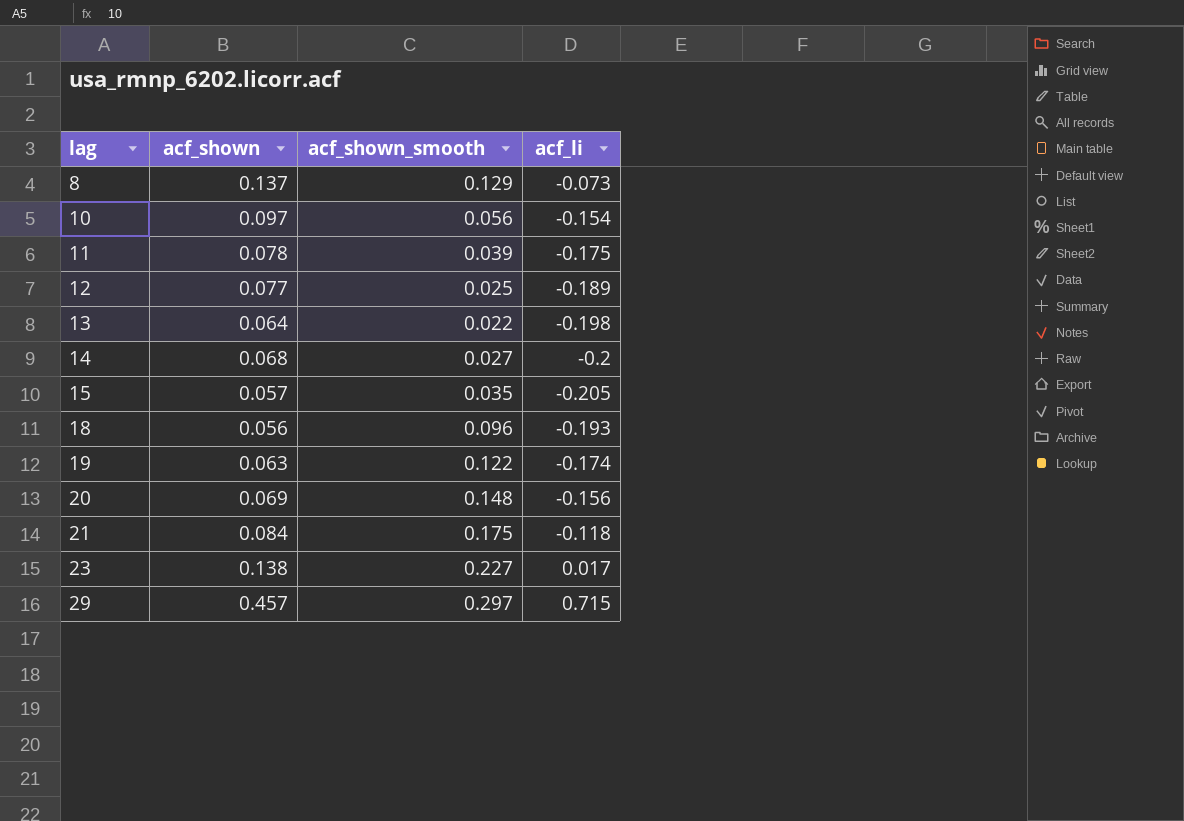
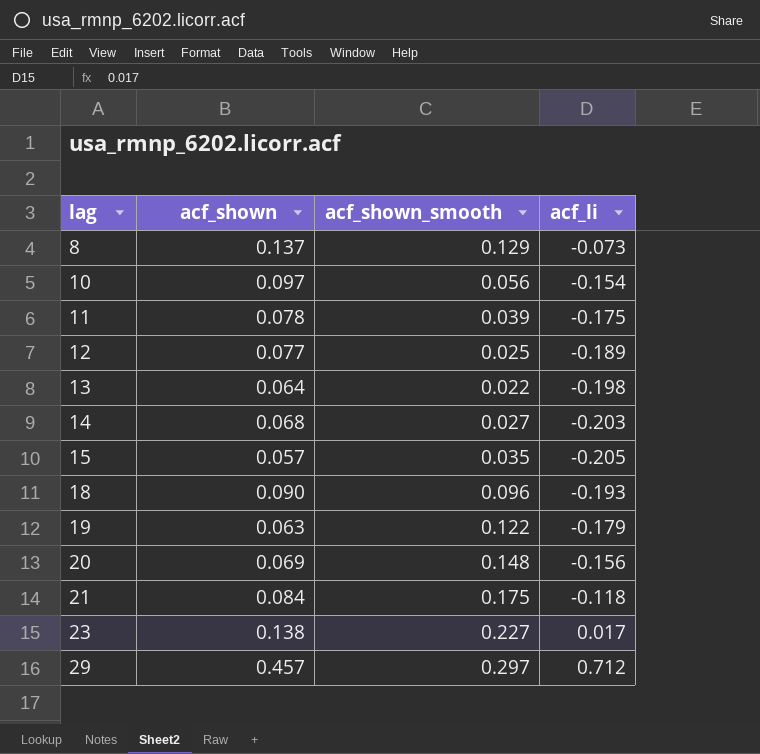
14 | acf_li: -0.2 -> -0.203
18 | acf_shown: 0.056 -> 0.090
19 | acf_li: -0.174 -> -0.179
29 | acf_li: 0.715 -> 0.712

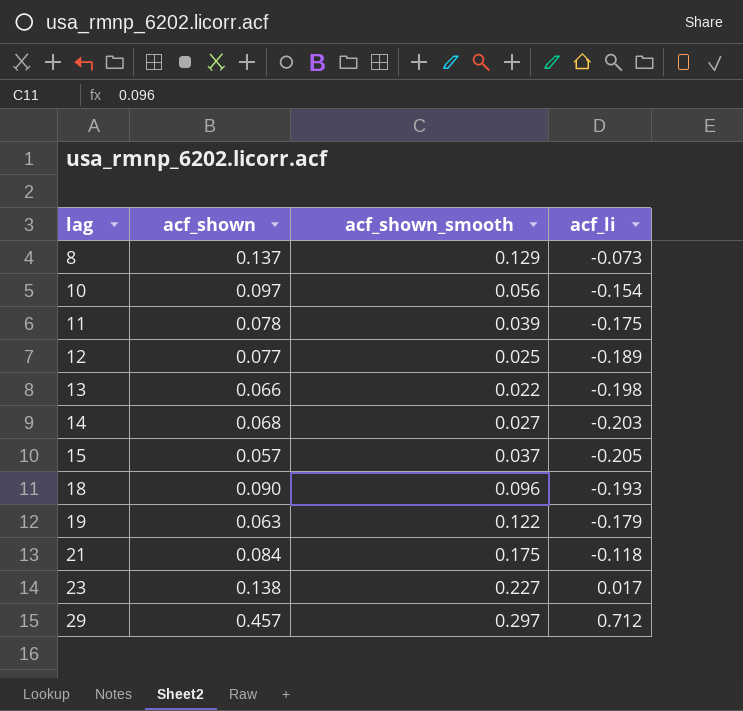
row 20: 0.069 | 0.148 | -0.156 -> none
13 | acf_shown: 0.064 -> 0.066
15 | acf_shown_smooth: 0.035 -> 0.037

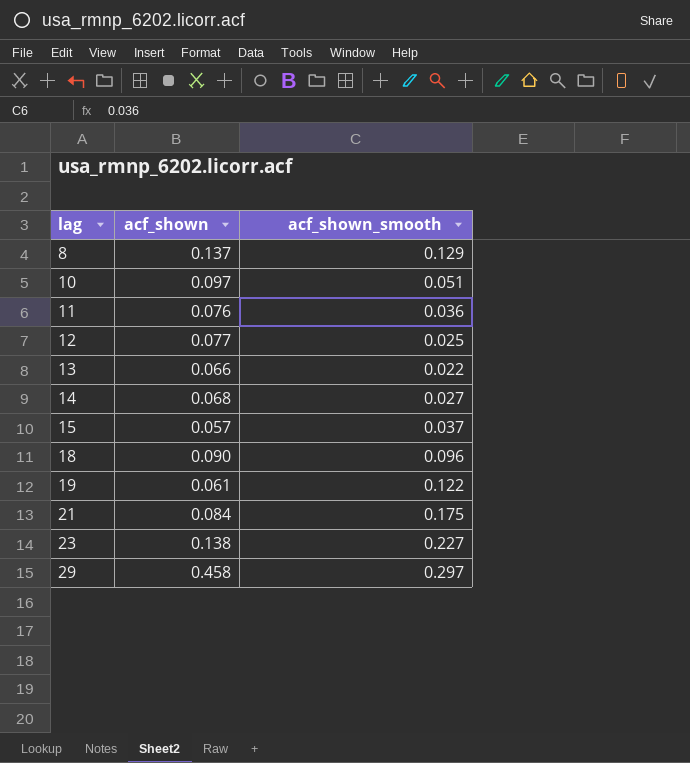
column acf_li | position: 4 -> none
10 | acf_shown_smooth: 0.056 -> 0.051
11 | acf_shown: 0.078 -> 0.076
11 | acf_shown_smooth: 0.039 -> 0.036
19 | acf_shown: 0.063 -> 0.061
29 | acf_shown: 0.457 -> 0.458

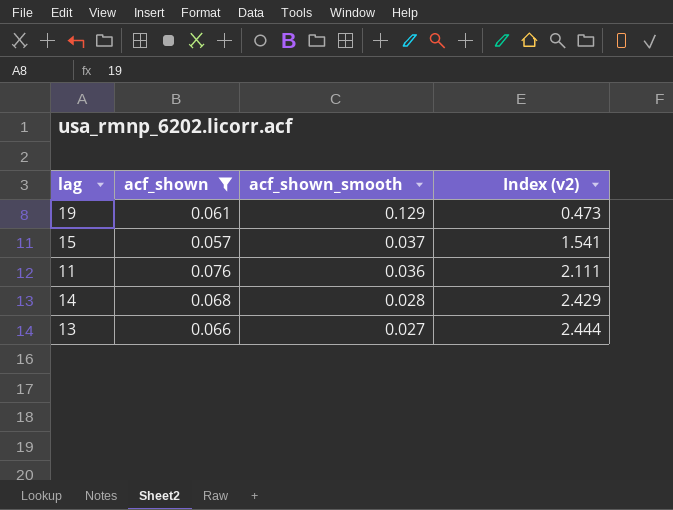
filter: none -> acf_shown <= 0.076
row order: lag ascending -> acf_shown_smooth descending
column Index (v2) | formula: none -> [acf_shown] / [acf_shown_smooth]
19 | acf_shown_smooth: 0.122 -> 0.129
14 | acf_shown_smooth: 0.027 -> 0.028
13 | acf_shown_smooth: 0.022 -> 0.027

